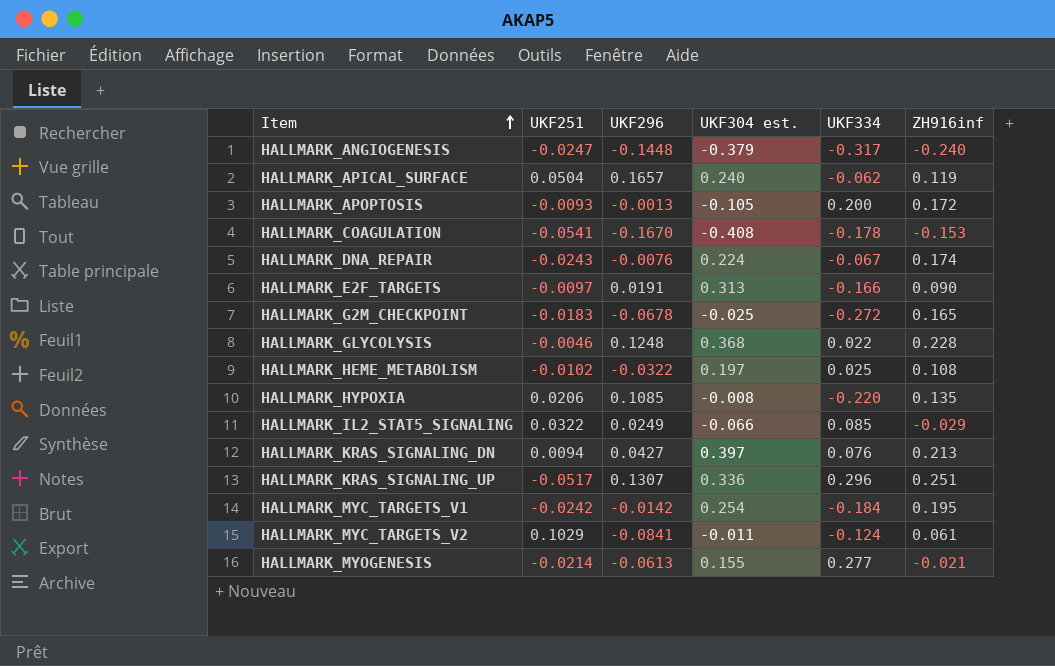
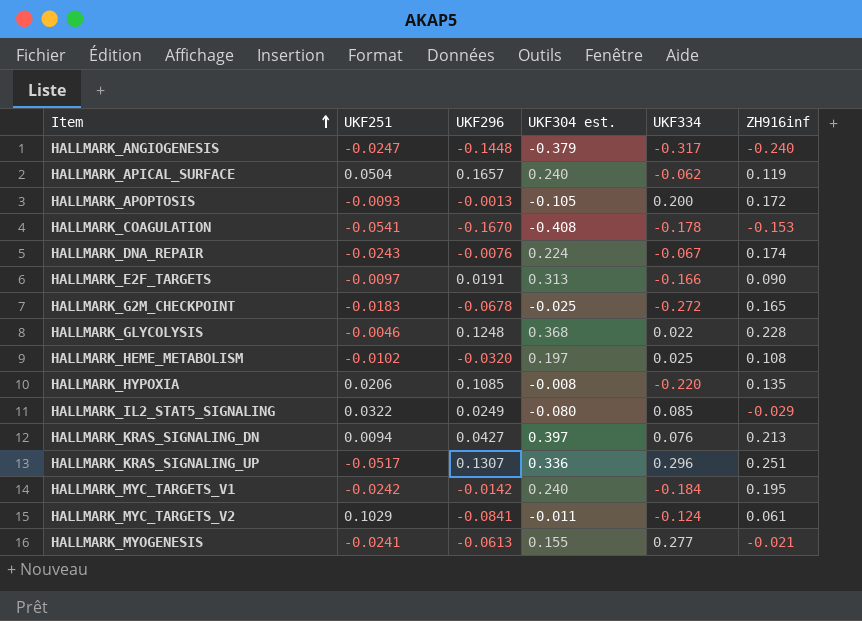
HALLMARK_HEME_METABOLISM | UKF296: -0.0322 -> -0.0320
HALLMARK_IL2_STAT5_SIGNALING | UKF304 est.: -0.066 -> -0.080
HALLMARK_MYC_TARGETS_V1 | UKF304 est.: 0.254 -> 0.240
HALLMARK_MYOGENESIS | UKF251: -0.0214 -> -0.0241

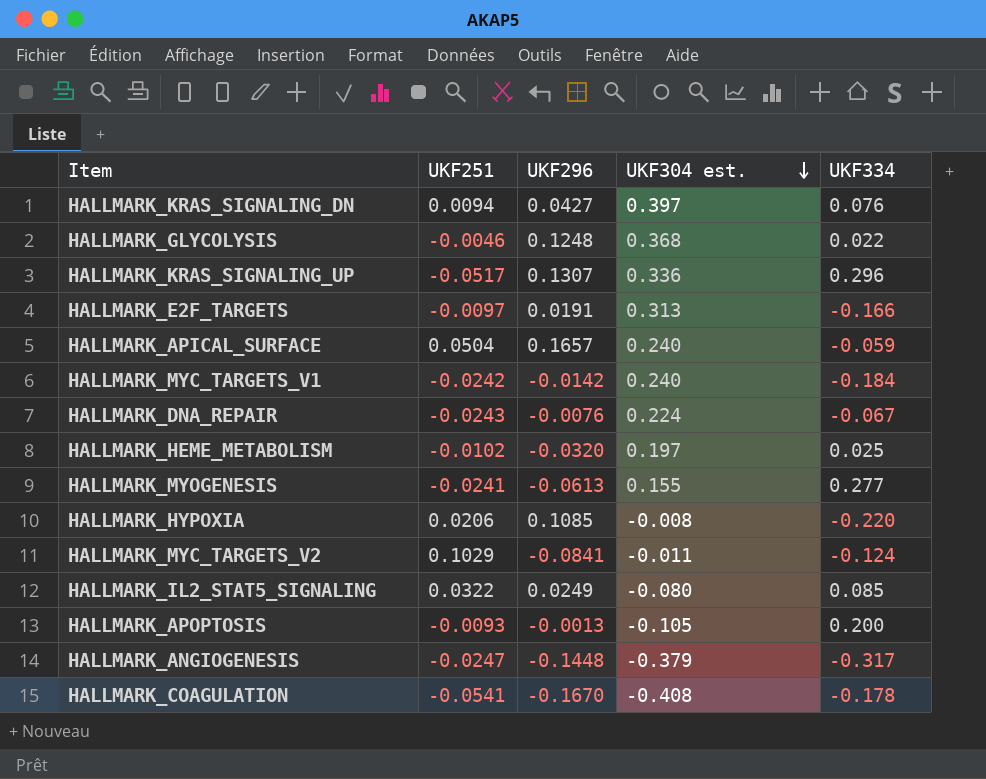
row order: Item ascending -> UKF304 est. descending
column ZH916inf | position: 6 -> none
row HALLMARK_G2M_CHECKPOINT: -0.0183 | -0.0678 | -0.025 | -0.272 | 0.165 -> none
HALLMARK_APICAL_SURFACE | UKF334: -0.062 -> -0.059

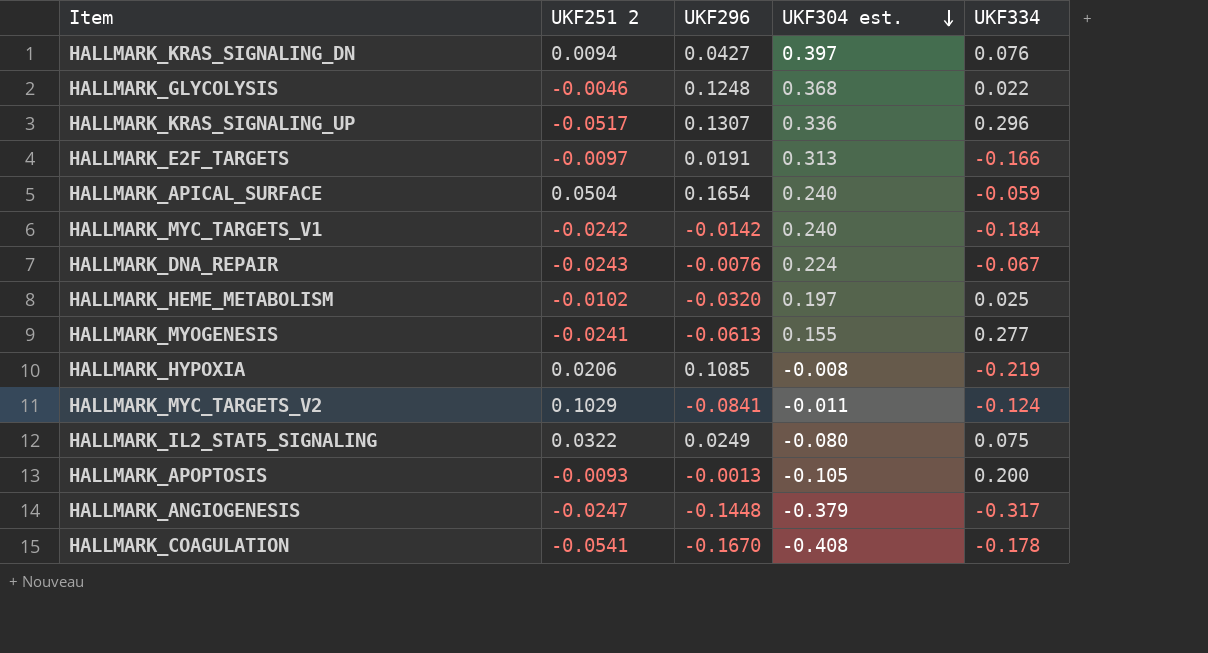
column name: UKF251 -> UKF251 2
HALLMARK_APICAL_SURFACE | UKF296: 0.1657 -> 0.1654
HALLMARK_HYPOXIA | UKF334: -0.220 -> -0.219
HALLMARK_IL2_STAT5_SIGNALING | UKF334: 0.085 -> 0.075

